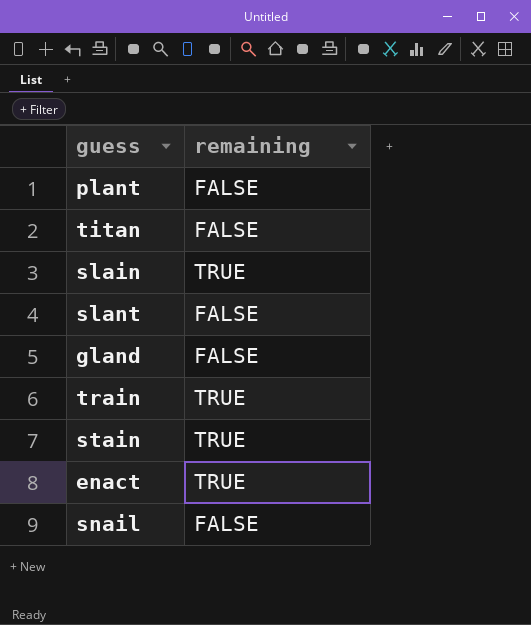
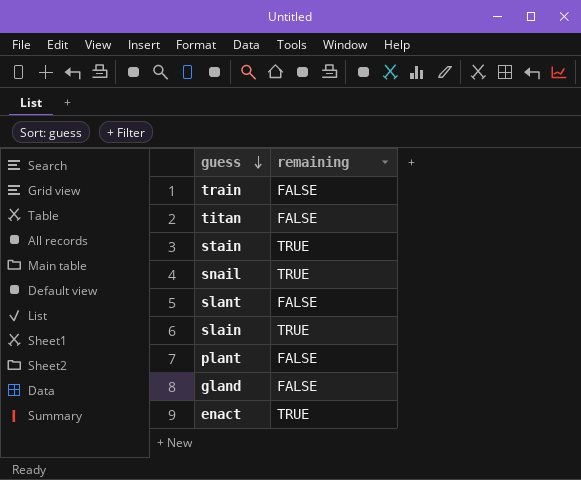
row order: none -> guess descending
train | remaining: TRUE -> FALSE
snail | remaining: FALSE -> TRUE

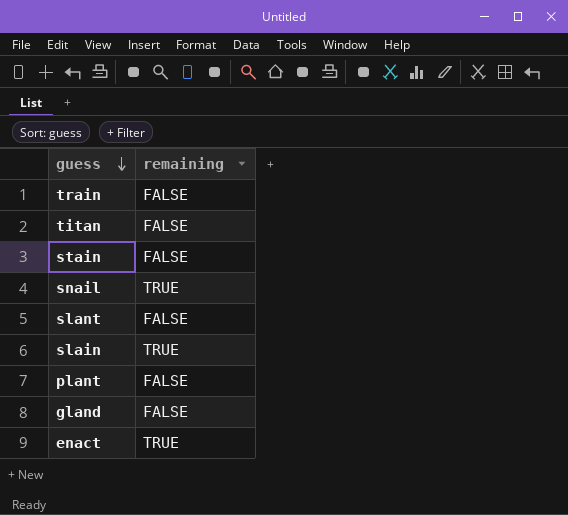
stain | remaining: TRUE -> FALSE

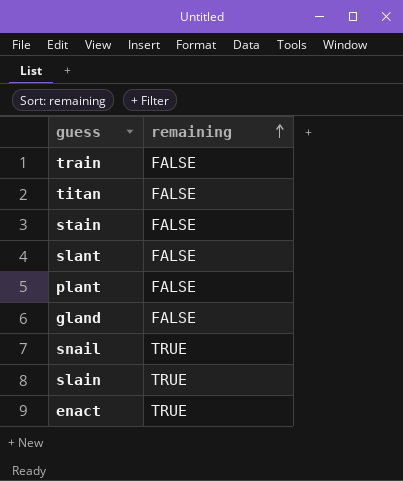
row order: guess descending -> remaining ascending

